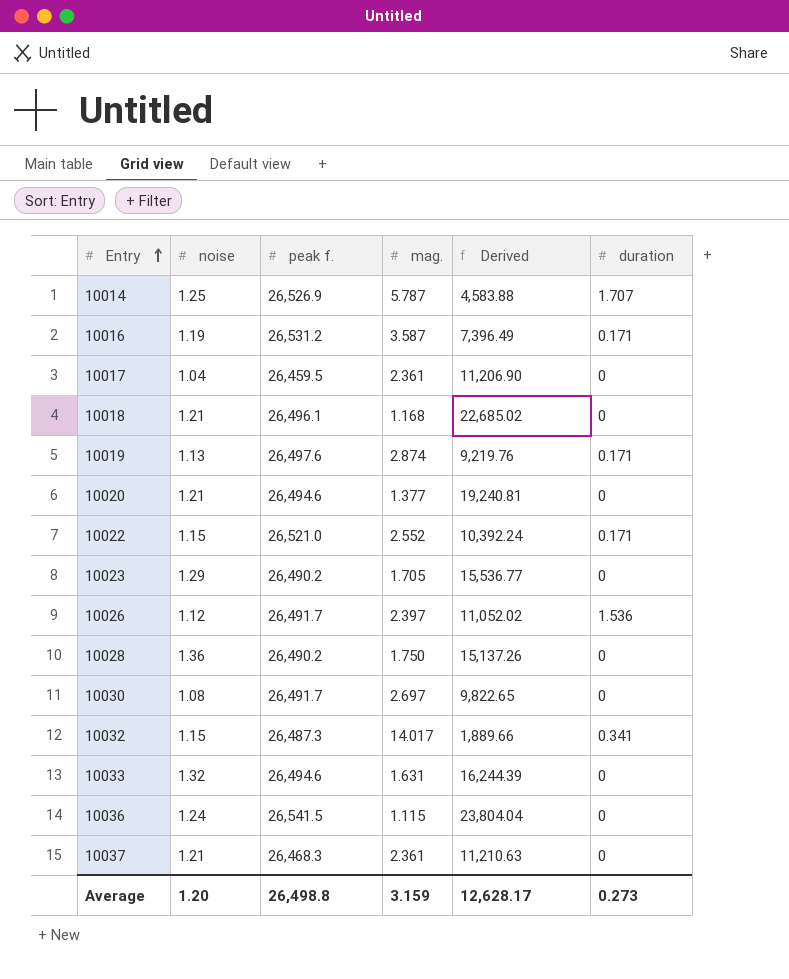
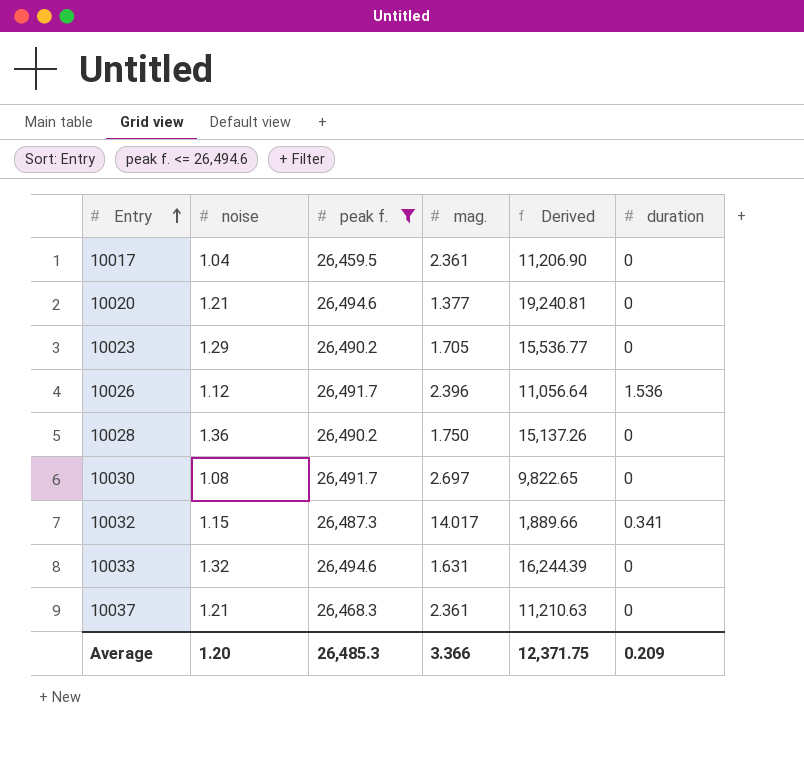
filter: none -> peak f. <= 26,494.6
10026 | mag.: 2.397 -> 2.396
10026 | Derived: 11,052.02 -> 11,056.64
Average | peak f.: 26,498.8 -> 26,485.3
Average | mag.: 3.159 -> 3.366
Average | Derived: 12,628.17 -> 12,371.75
Average | duration: 0.273 -> 0.209

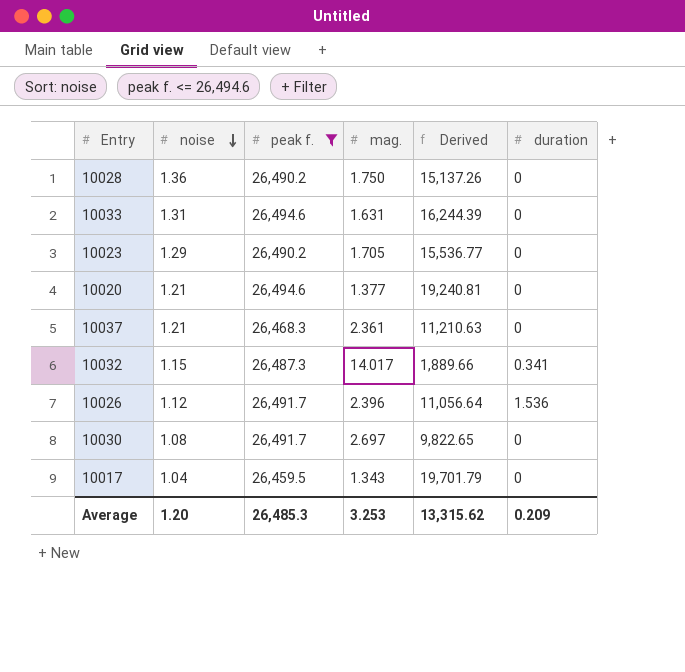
row order: Entry ascending -> noise descending
10033 | noise: 1.32 -> 1.31
10017 | mag.: 2.361 -> 1.343
10017 | Derived: 11,206.90 -> 19,701.79
Average | mag.: 3.366 -> 3.253
Average | Derived: 12,371.75 -> 13,315.62

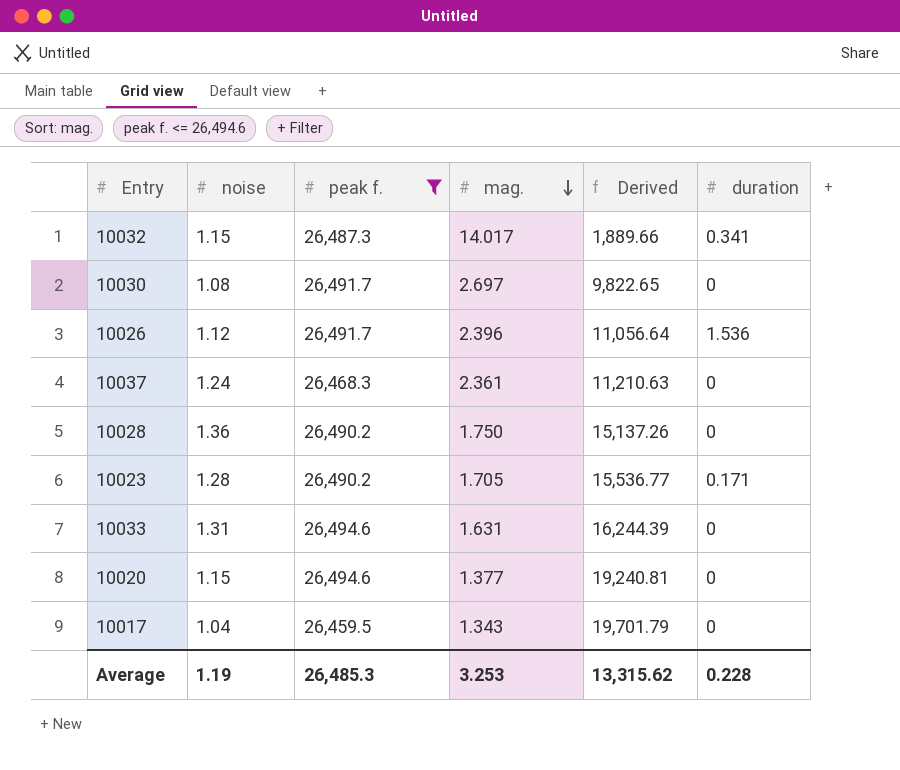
row order: noise descending -> mag. descending
10037 | noise: 1.21 -> 1.24
10023 | noise: 1.29 -> 1.28
10023 | duration: 0 -> 0.171
10020 | noise: 1.21 -> 1.15
Average | noise: 1.20 -> 1.19
Average | duration: 0.209 -> 0.228

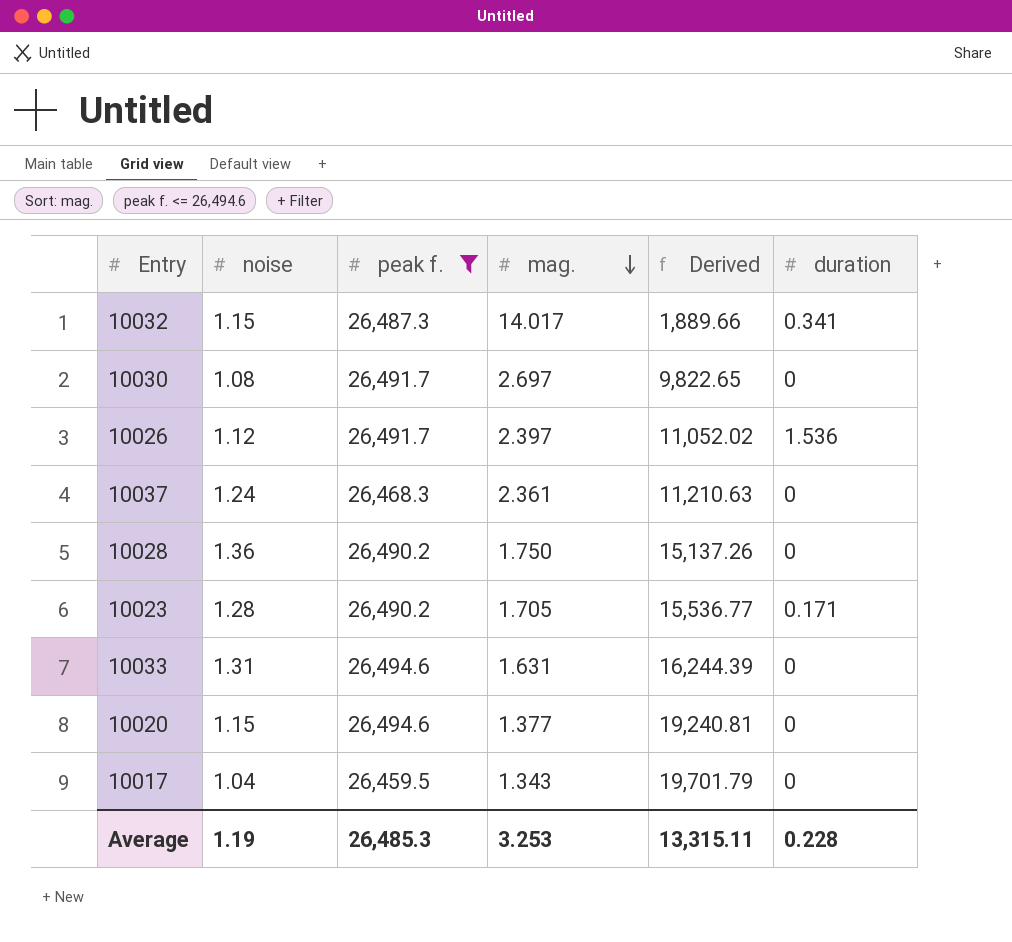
10026 | mag.: 2.396 -> 2.397
10026 | Derived: 11,056.64 -> 11,052.02
Average | Derived: 13,315.62 -> 13,315.11

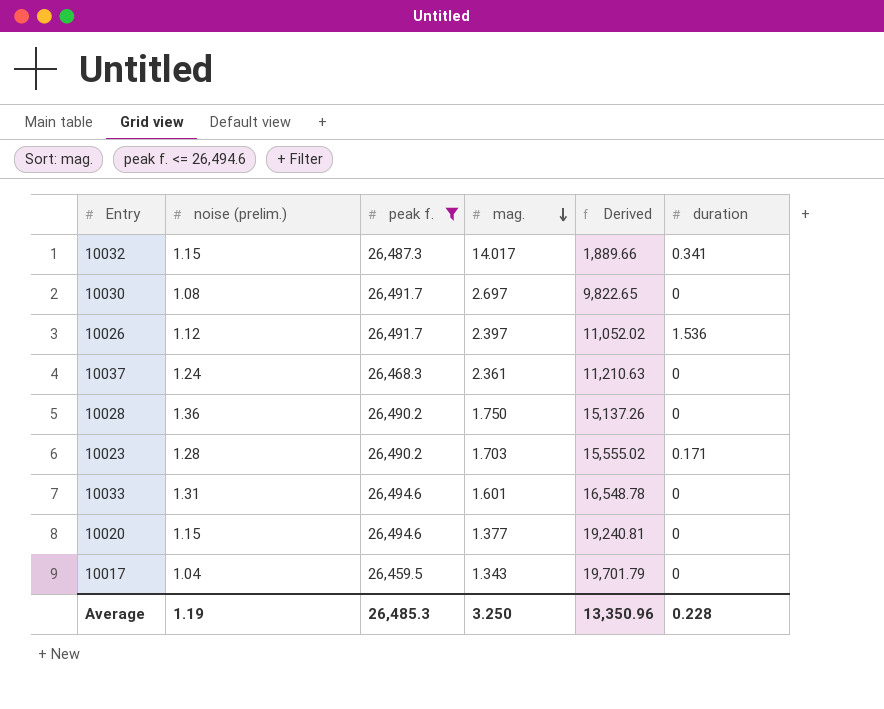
column name: noise -> noise (prelim.)
10023 | mag.: 1.705 -> 1.703
10023 | Derived: 15,536.77 -> 15,555.02
10033 | mag.: 1.631 -> 1.601
10033 | Derived: 16,244.39 -> 16,548.78
Average | mag.: 3.253 -> 3.250
Average | Derived: 13,315.11 -> 13,350.96

